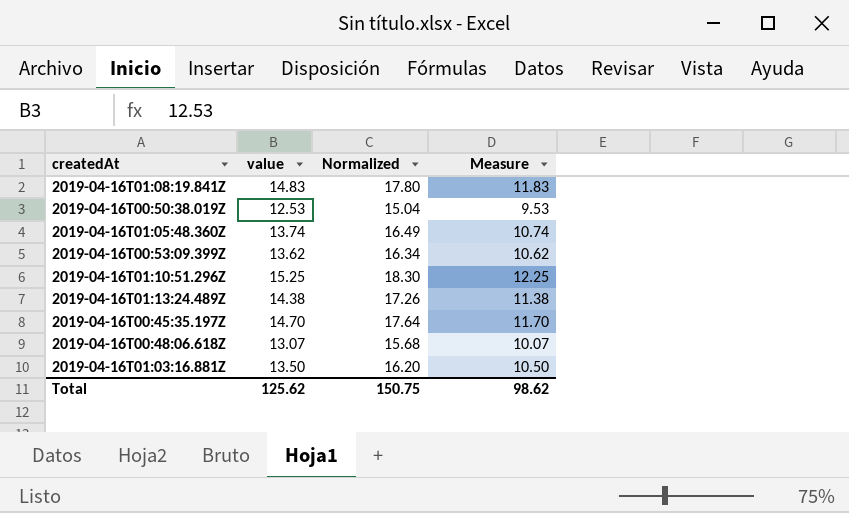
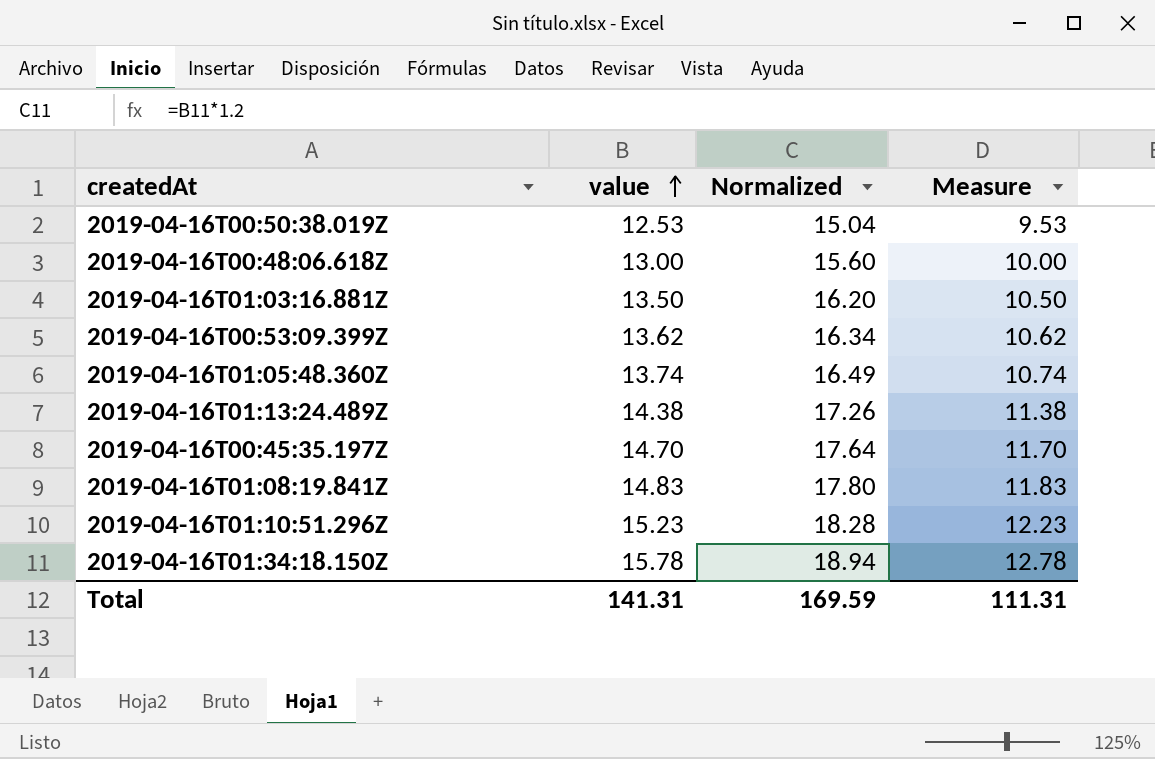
row order: none -> value ascending
2019-04-16T00:48:06.618Z | value: 13.07 -> 13.00
2019-04-16T00:48:06.618Z | Normalized: 15.68 -> 15.60
2019-04-16T00:48:06.618Z | Measure: 10.07 -> 10.00
2019-04-16T01:10:51.296Z | value: 15.25 -> 15.23
2019-04-16T01:10:51.296Z | Normalized: 18.30 -> 18.28
2019-04-16T01:10:51.296Z | Measure: 12.25 -> 12.23
row 2019-04-16T01:34:18.150Z: none -> 15.78 | 18.94 | 12.78
Total | value: 125.62 -> 141.31
Total | Normalized: 150.75 -> 169.59
Total | Measure: 98.62 -> 111.31

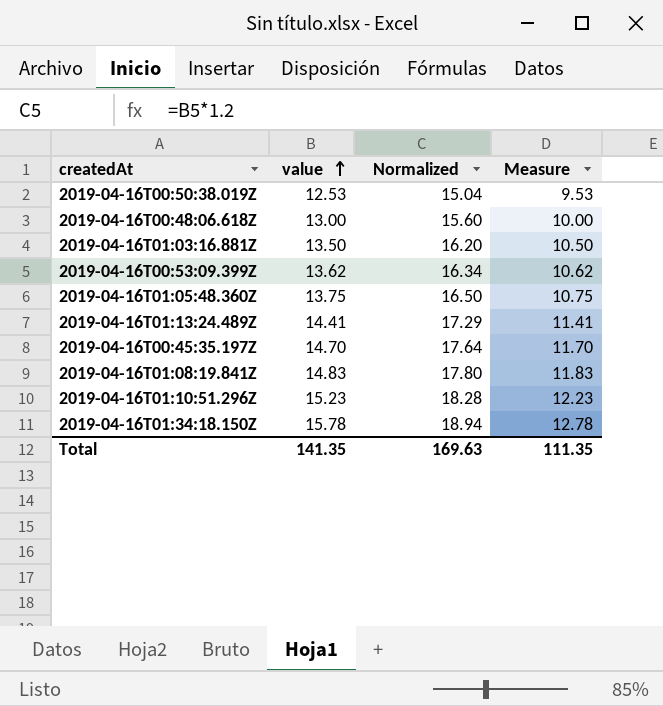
2019-04-16T01:05:48.360Z | value: 13.74 -> 13.75
2019-04-16T01:05:48.360Z | Normalized: 16.49 -> 16.50
2019-04-16T01:05:48.360Z | Measure: 10.74 -> 10.75
2019-04-16T01:13:24.489Z | value: 14.38 -> 14.41
2019-04-16T01:13:24.489Z | Normalized: 17.26 -> 17.29
2019-04-16T01:13:24.489Z | Measure: 11.38 -> 11.41
Total | value: 141.31 -> 141.35
Total | Normalized: 169.59 -> 169.63
Total | Measure: 111.31 -> 111.35

